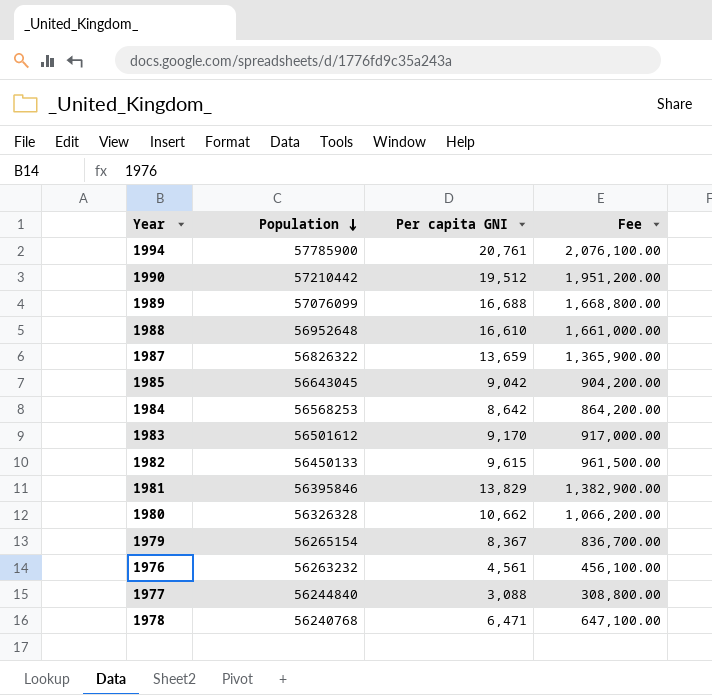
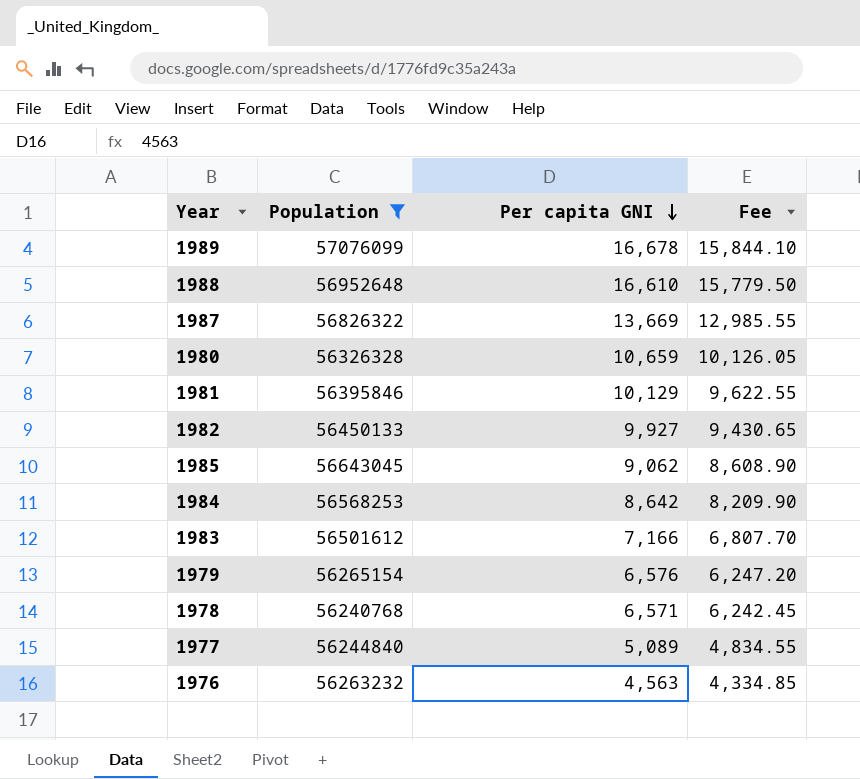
filter: none -> Population <= 57076099
row order: Population descending -> Per capita GNI descending
column Fee | formula: [Per capita GNI] * 100 -> [Per capita GNI] * 0.95
1989 | Per capita GNI: 16,688 -> 16,678
1987 | Per capita GNI: 13,659 -> 13,669
1980 | Per capita GNI: 10,662 -> 10,659
1981 | Per capita GNI: 13,829 -> 10,129
1982 | Per capita GNI: 9,615 -> 9,927
1985 | Per capita GNI: 9,042 -> 9,062
1983 | Per capita GNI: 9,170 -> 7,166
1979 | Per capita GNI: 8,367 -> 6,576
1978 | Per capita GNI: 6,471 -> 6,571
1977 | Per capita GNI: 3,088 -> 5,089
1976 | Per capita GNI: 4,561 -> 4,563

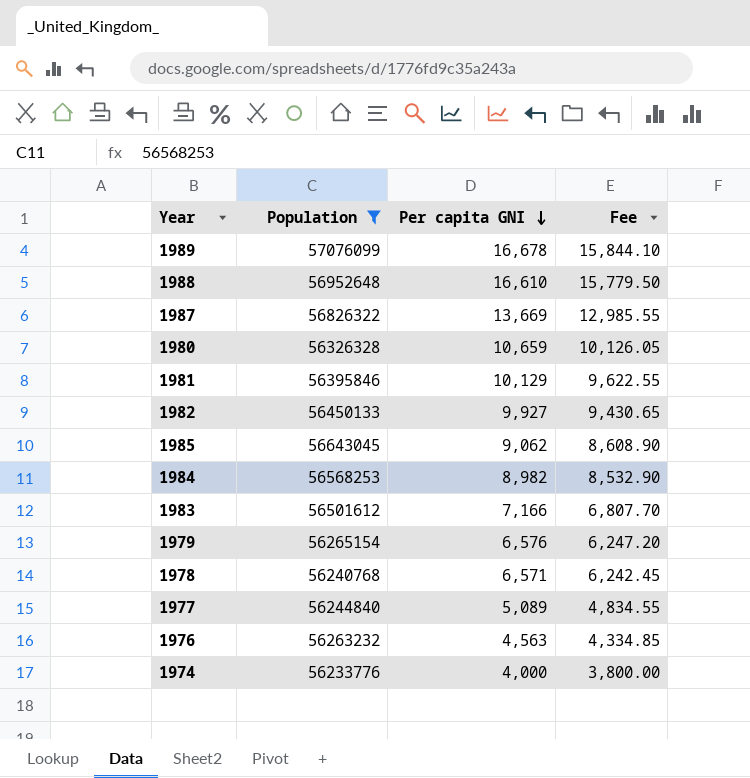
1984 | Per capita GNI: 8,642 -> 8,982
1984 | Fee: 8,209.90 -> 8,532.90
row 1974: none -> 56233776 | 4,000 | 3,800.00

